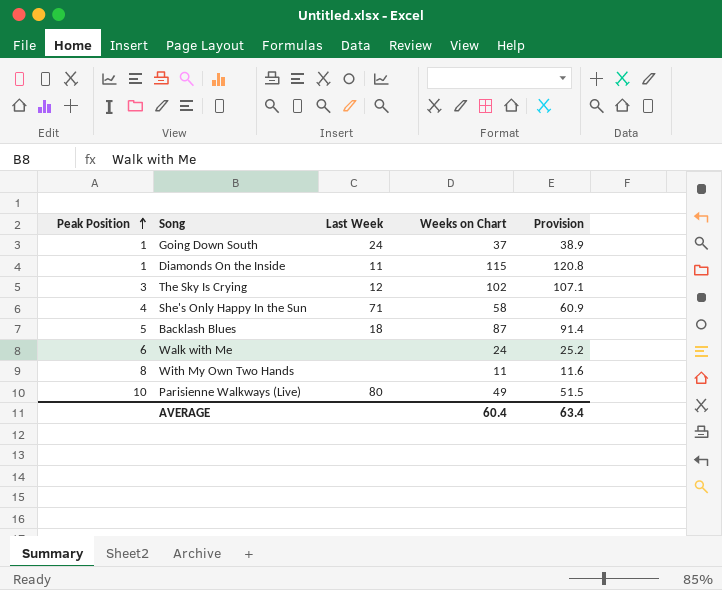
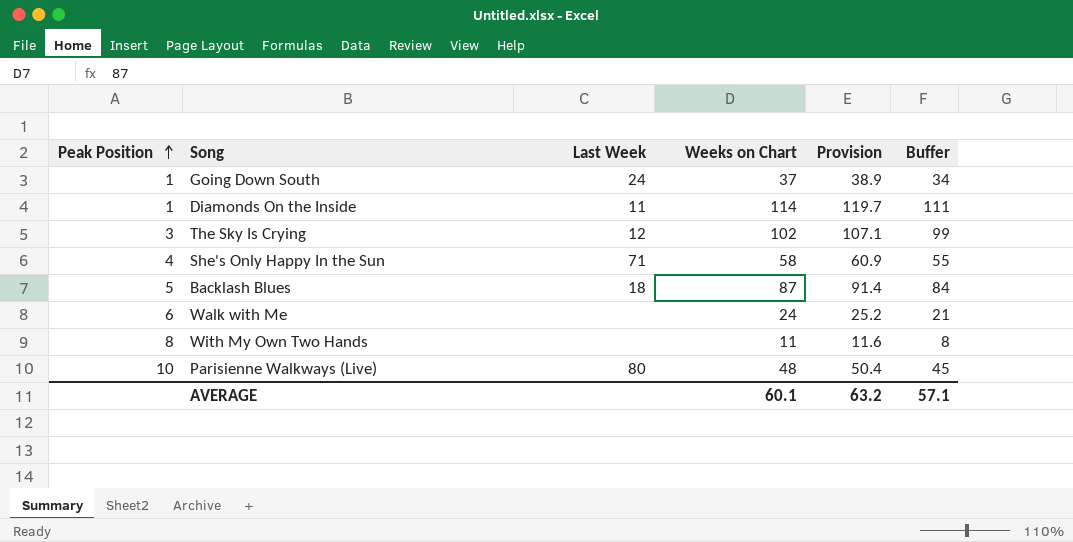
column Buffer | formula: none -> [Weeks on Chart] - 3
Diamonds On the Inside | Weeks on Chart: 115 -> 114
Diamonds On the Inside | Provision: 120.8 -> 119.7
Parisienne Walkways (Live) | Weeks on Chart: 49 -> 48
Parisienne Walkways (Live) | Provision: 51.5 -> 50.4
AVERAGE | Weeks on Chart: 60.4 -> 60.1
AVERAGE | Provision: 63.4 -> 63.2

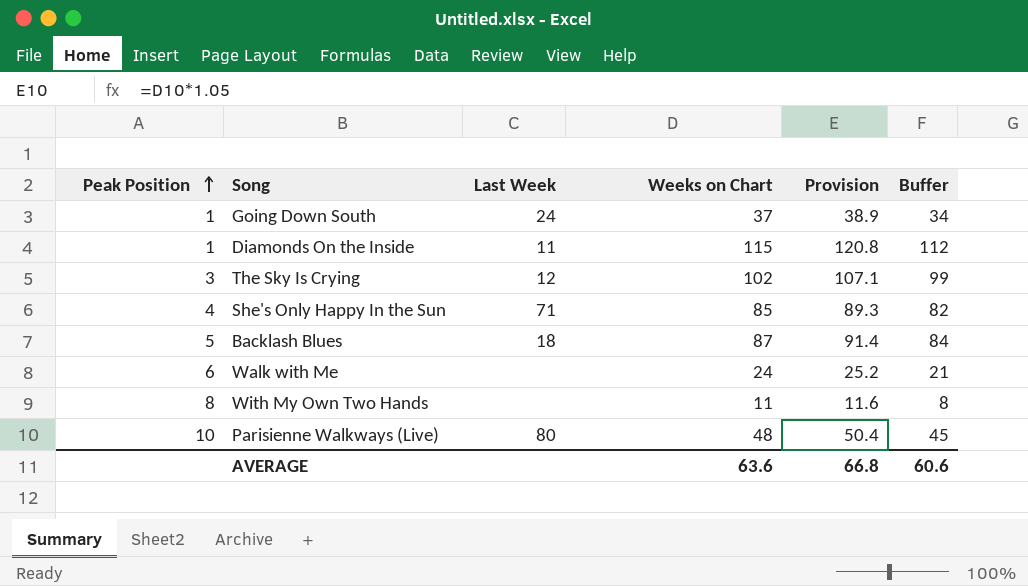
Diamonds On the Inside | Weeks on Chart: 114 -> 115
Diamonds On the Inside | Provision: 119.7 -> 120.8
Diamonds On the Inside | Buffer: 111 -> 112
She's Only Happy In the Sun | Weeks on Chart: 58 -> 85
She's Only Happy In the Sun | Provision: 60.9 -> 89.3
She's Only Happy In the Sun | Buffer: 55 -> 82
AVERAGE | Weeks on Chart: 60.1 -> 63.6
AVERAGE | Provision: 63.2 -> 66.8
AVERAGE | Buffer: 57.1 -> 60.6

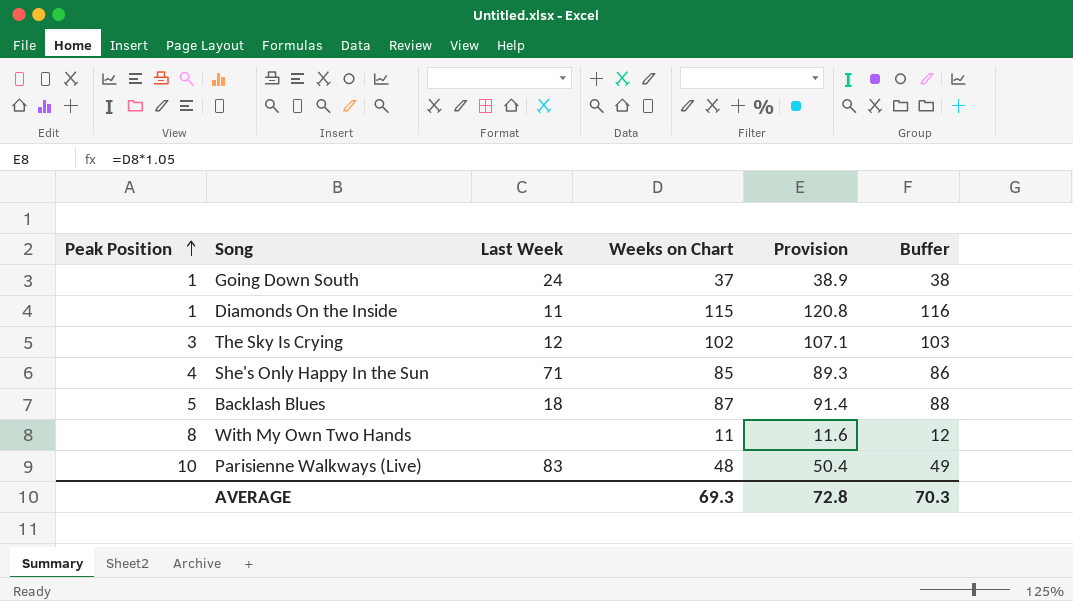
column Buffer | formula: [Weeks on Chart] - 3 -> [Weeks on Chart] + 1
row Walk with Me: 6 | none | 24 | 25.2 | 21 -> none
Parisienne Walkways (Live) | Last Week: 80 -> 83
AVERAGE | Weeks on Chart: 63.6 -> 69.3
AVERAGE | Provision: 66.8 -> 72.8
AVERAGE | Buffer: 60.6 -> 70.3

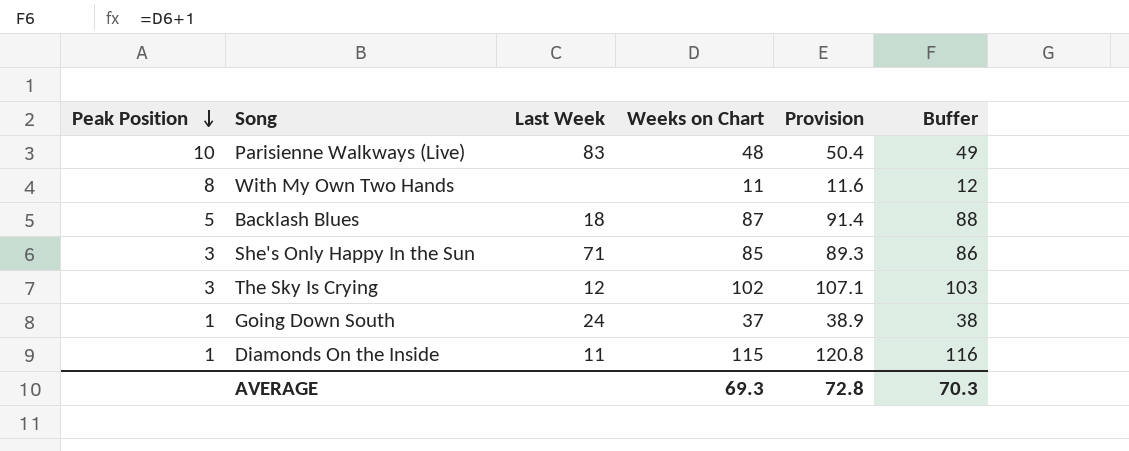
row order: Peak Position ascending -> Peak Position descending
She's Only Happy In the Sun | Peak Position: 4 -> 3

